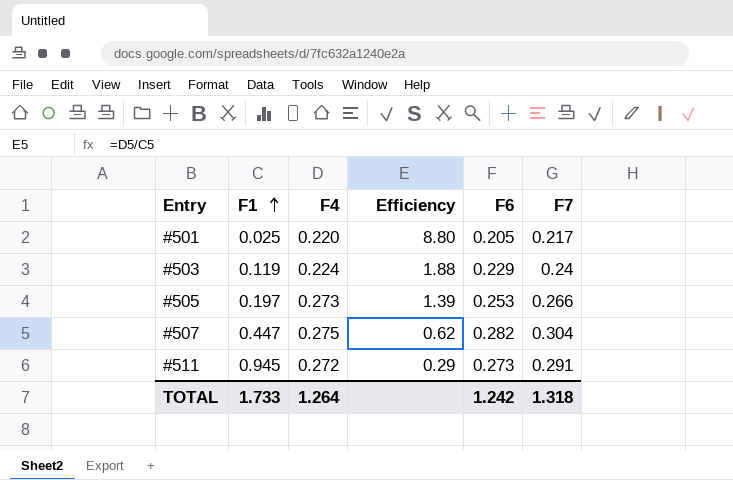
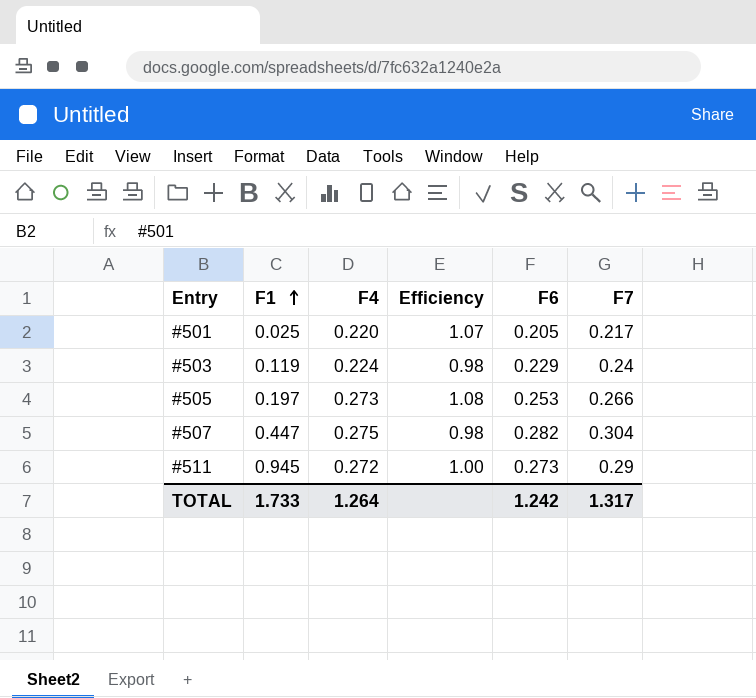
column Efficiency | formula: [F4] / [F1] -> [F4] / [F6]
#511 | F7: 0.291 -> 0.29
TOTAL | F7: 1.318 -> 1.317

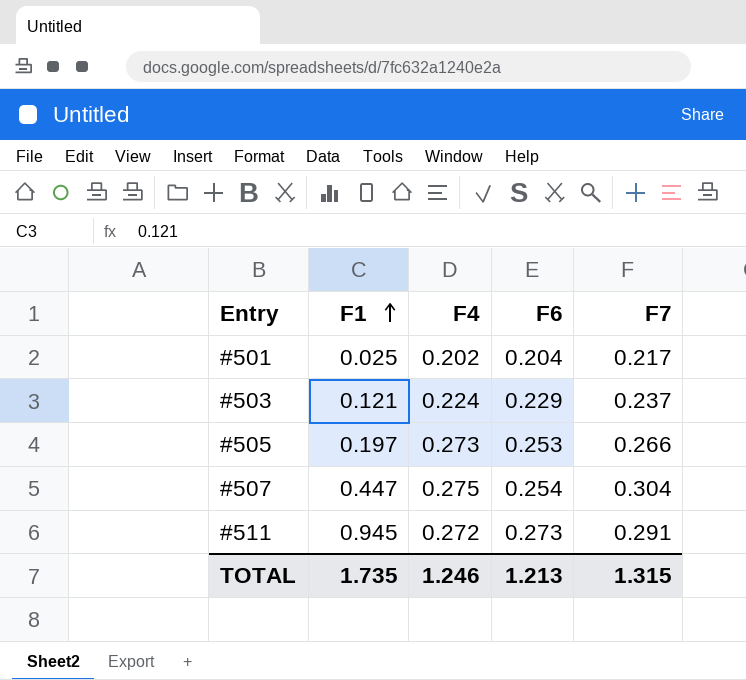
column Efficiency | formula: [F4] / [F6] -> none
#501 | F4: 0.220 -> 0.202
#501 | F6: 0.205 -> 0.204
#503 | F1: 0.119 -> 0.121
#503 | F7: 0.24 -> 0.237
#507 | F6: 0.282 -> 0.254
#511 | F7: 0.29 -> 0.291
TOTAL | F1: 1.733 -> 1.735
TOTAL | F4: 1.264 -> 1.246
TOTAL | F6: 1.242 -> 1.213
TOTAL | F7: 1.317 -> 1.315

